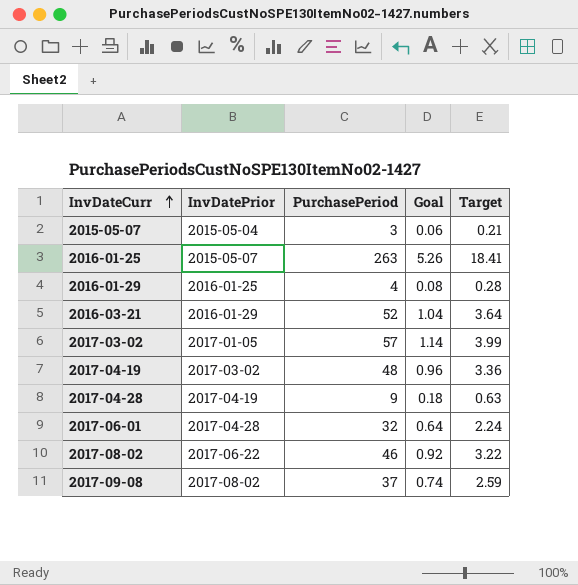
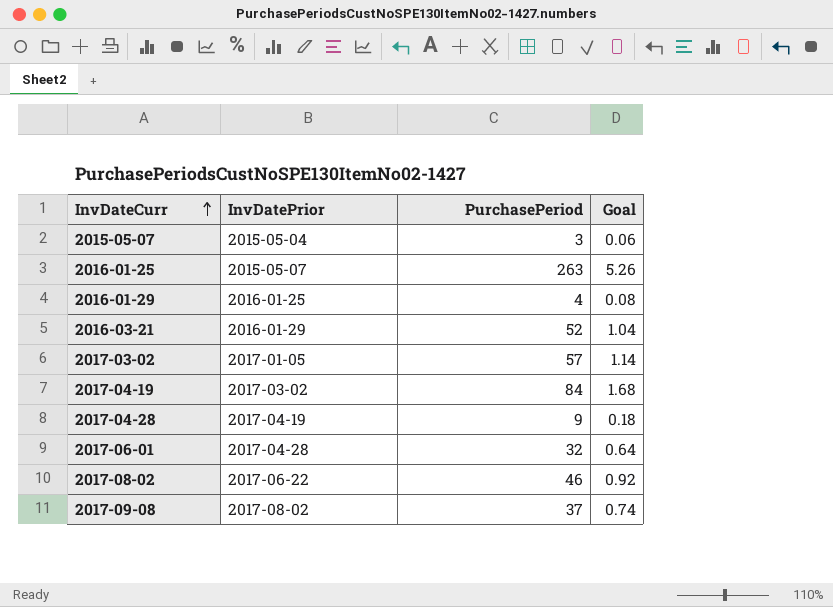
column Target | formula: [PurchasePeriod] * 0.07 -> none
2017-04-19 | PurchasePeriod: 48 -> 84
2017-04-19 | Goal: 0.96 -> 1.68

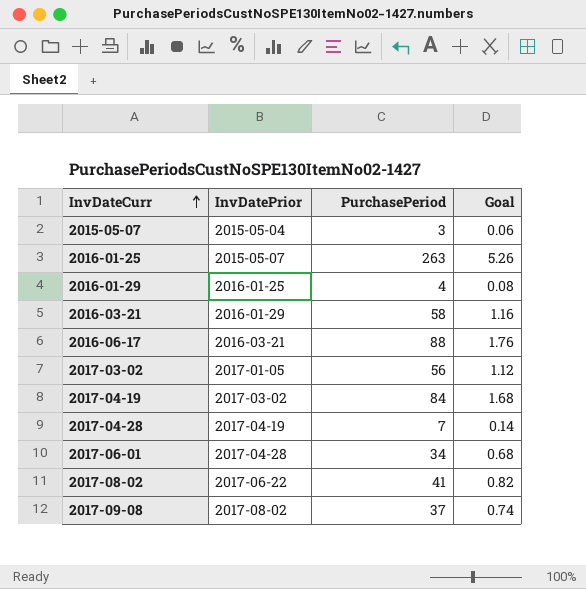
2016-03-21 | PurchasePeriod: 52 -> 58
2016-03-21 | Goal: 1.04 -> 1.16
row 2016-06-17: none -> 2016-03-21 | 88 | 1.76
2017-03-02 | PurchasePeriod: 57 -> 56
2017-03-02 | Goal: 1.14 -> 1.12
2017-04-28 | PurchasePeriod: 9 -> 7
2017-04-28 | Goal: 0.18 -> 0.14
2017-06-01 | PurchasePeriod: 32 -> 34
2017-06-01 | Goal: 0.64 -> 0.68
2017-08-02 | PurchasePeriod: 46 -> 41
2017-08-02 | Goal: 0.92 -> 0.82

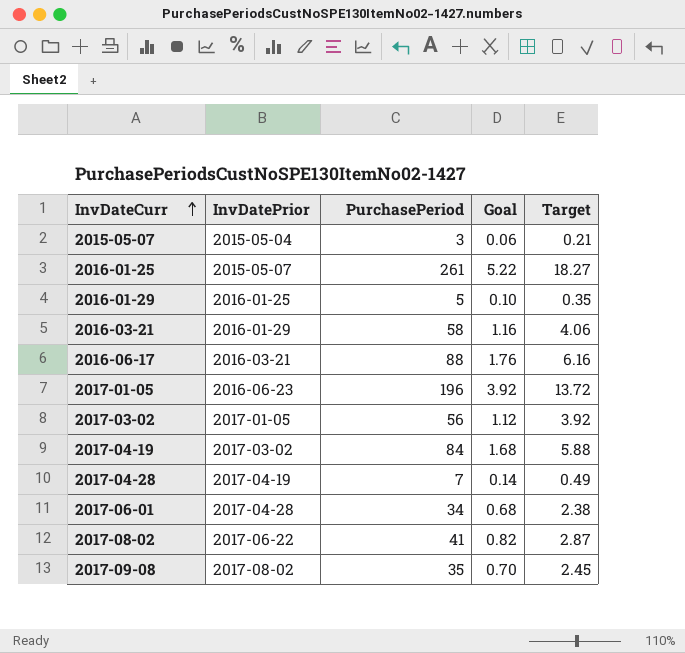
column Target | formula: none -> [PurchasePeriod] * 0.07
2016-01-25 | PurchasePeriod: 263 -> 261
2016-01-25 | Goal: 5.26 -> 5.22
2016-01-29 | PurchasePeriod: 4 -> 5
2016-01-29 | Goal: 0.08 -> 0.10
row 2017-01-05: none -> 2016-06-23 | 196 | 3.92 | 13.72
2017-09-08 | PurchasePeriod: 37 -> 35
2017-09-08 | Goal: 0.74 -> 0.70

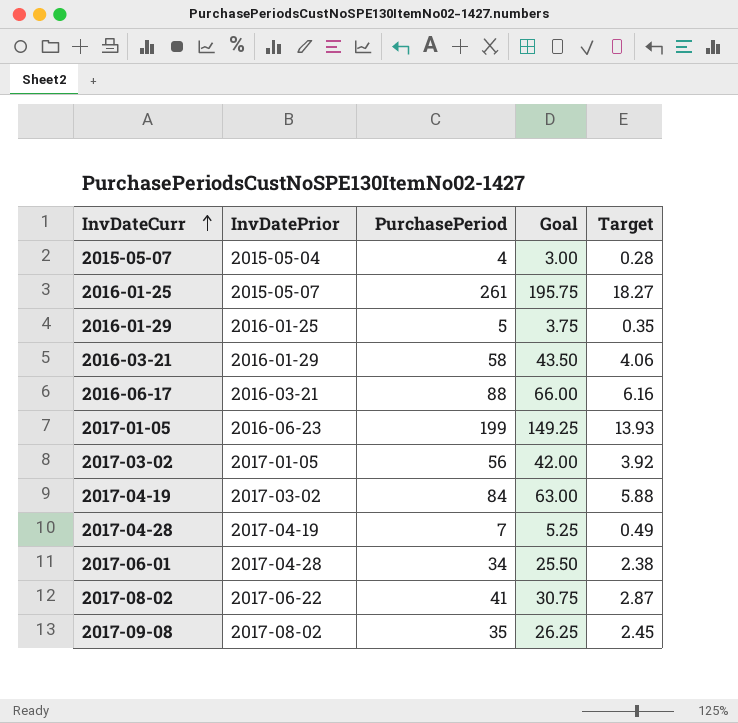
column Goal | formula: [PurchasePeriod] * 0.02 -> [PurchasePeriod] * 0.75
2015-05-07 | PurchasePeriod: 3 -> 4
2015-05-07 | Target: 0.21 -> 0.28
2017-01-05 | PurchasePeriod: 196 -> 199
2017-01-05 | Target: 13.72 -> 13.93

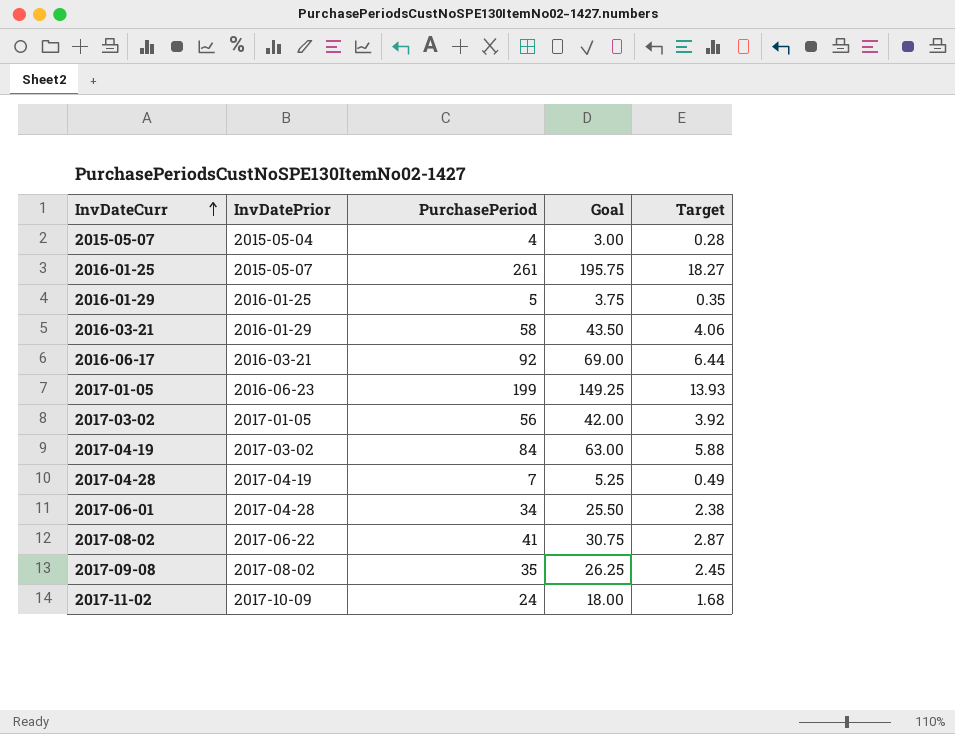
2016-06-17 | PurchasePeriod: 88 -> 92
2016-06-17 | Goal: 66.00 -> 69.00
2016-06-17 | Target: 6.16 -> 6.44
row 2017-11-02: none -> 2017-10-09 | 24 | 18.00 | 1.68

